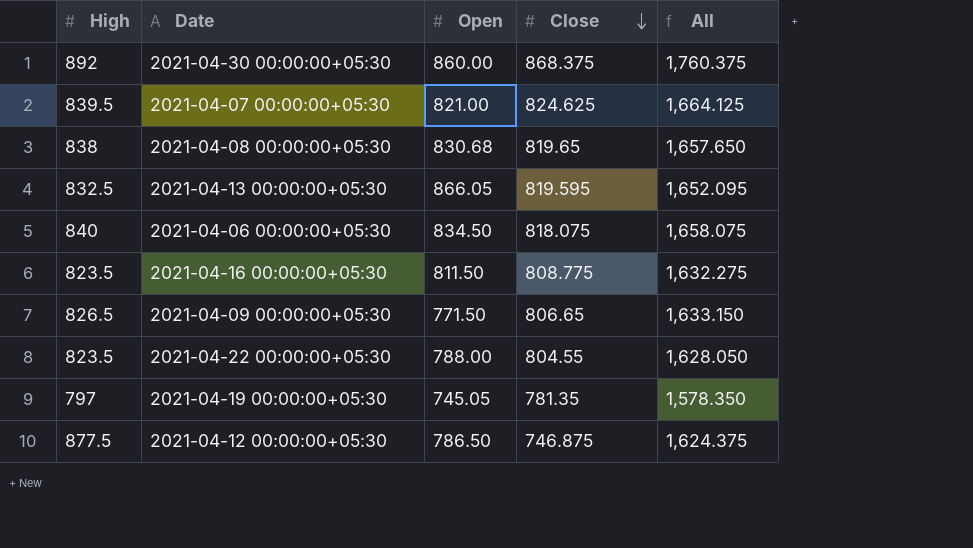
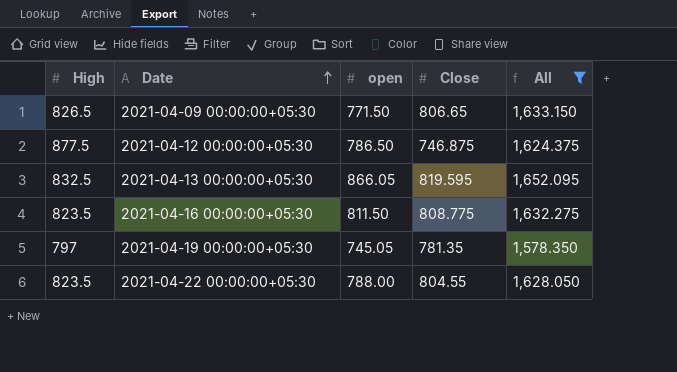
filter: none -> All <= 1,652.095
row order: Close descending -> Date ascending
column name: Open -> open

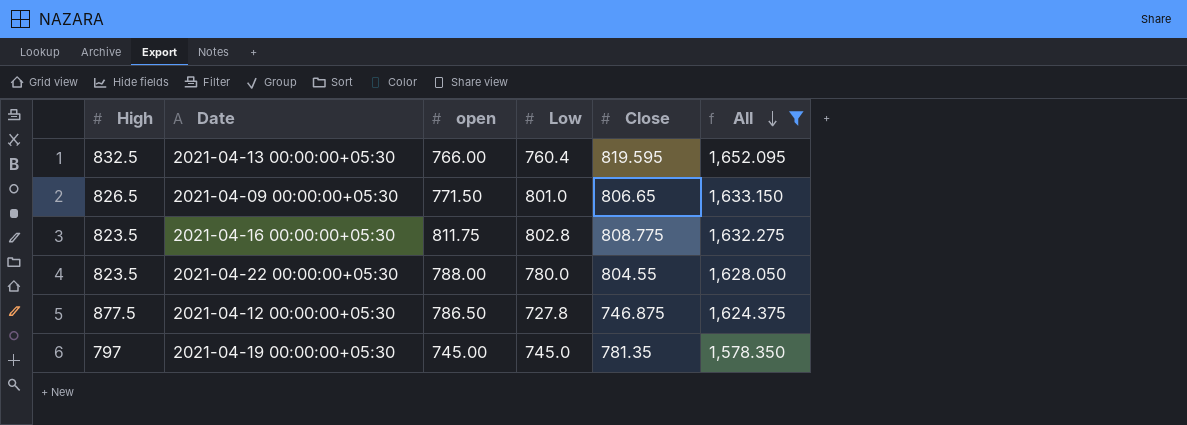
row order: Date ascending -> All descending
column Low | position: none -> 4
2021-04-13 00:00:00+05:30 | open: 866.05 -> 766.00
2021-04-16 00:00:00+05:30 | open: 811.50 -> 811.75
2021-04-19 00:00:00+05:30 | open: 745.05 -> 745.00

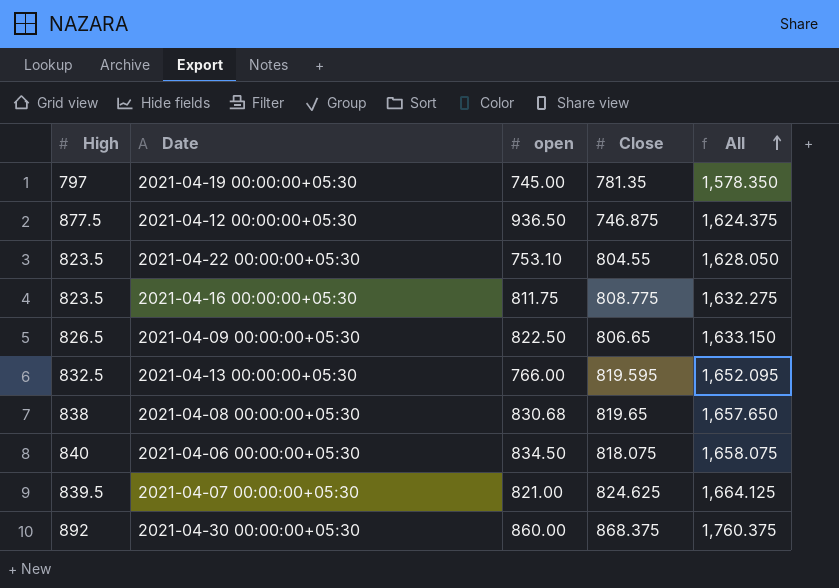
filter: All <= 1,652.095 -> none
row order: All descending -> All ascending
column Low | position: 4 -> none
2021-04-12 00:00:00+05:30 | open: 786.50 -> 936.50
2021-04-22 00:00:00+05:30 | open: 788.00 -> 753.10
2021-04-09 00:00:00+05:30 | open: 771.50 -> 822.50

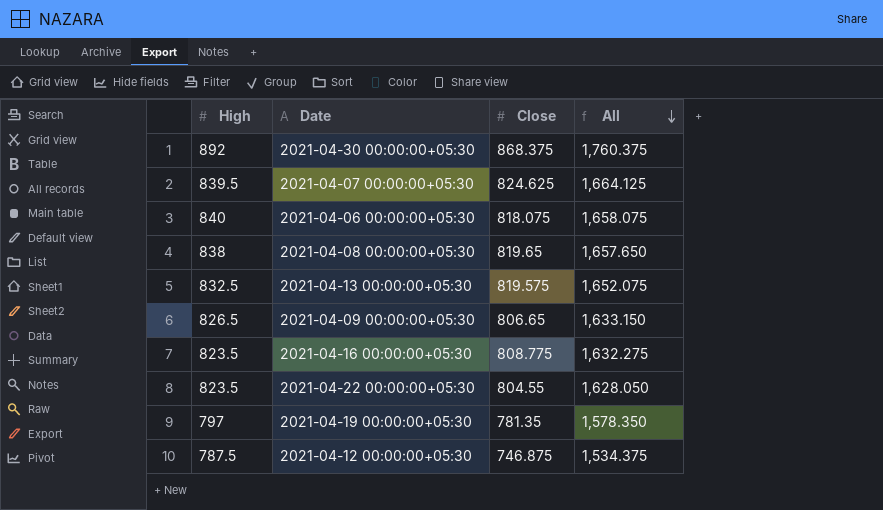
row order: All ascending -> All descending
column open | position: 3 -> none
2021-04-13 00:00:00+05:30 | Close: 819.595 -> 819.575
2021-04-13 00:00:00+05:30 | All: 1,652.095 -> 1,652.075
2021-04-12 00:00:00+05:30 | High: 877.5 -> 787.5
2021-04-12 00:00:00+05:30 | All: 1,624.375 -> 1,534.375

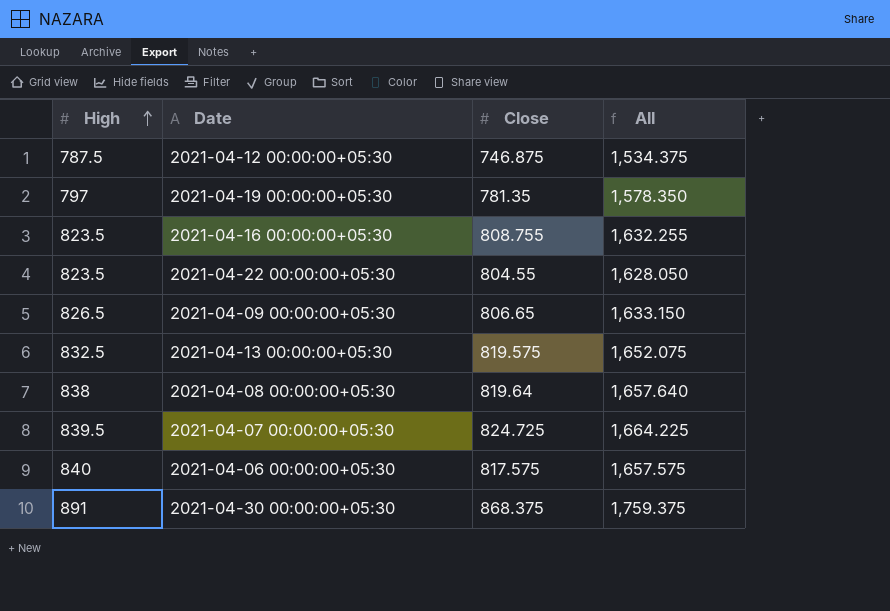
row order: All descending -> High ascending
2021-04-16 00:00:00+05:30 | Close: 808.775 -> 808.755
2021-04-16 00:00:00+05:30 | All: 1,632.275 -> 1,632.255
2021-04-08 00:00:00+05:30 | Close: 819.65 -> 819.64
2021-04-08 00:00:00+05:30 | All: 1,657.650 -> 1,657.640
2021-04-07 00:00:00+05:30 | Close: 824.625 -> 824.725
2021-04-07 00:00:00+05:30 | All: 1,664.125 -> 1,664.225
2021-04-06 00:00:00+05:30 | Close: 818.075 -> 817.575
2021-04-06 00:00:00+05:30 | All: 1,658.075 -> 1,657.575
2021-04-30 00:00:00+05:30 | High: 892 -> 891
2021-04-30 00:00:00+05:30 | All: 1,760.375 -> 1,759.375

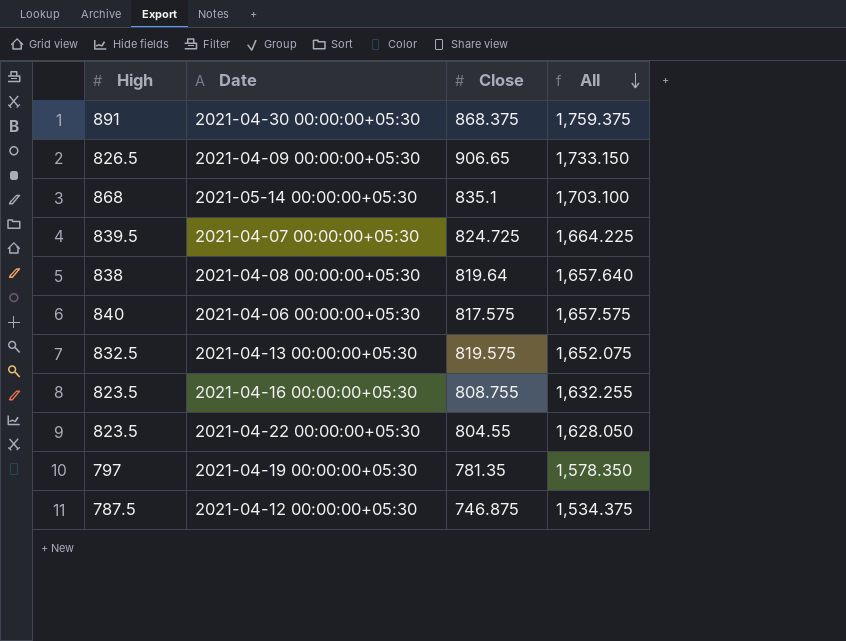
row order: High ascending -> All descending
2021-04-09 00:00:00+05:30 | Close: 806.65 -> 906.65
2021-04-09 00:00:00+05:30 | All: 1,633.150 -> 1,733.150
row 2021-05-14 00:00:00+05:30: none -> 868 | 835.1 | 1,703.100

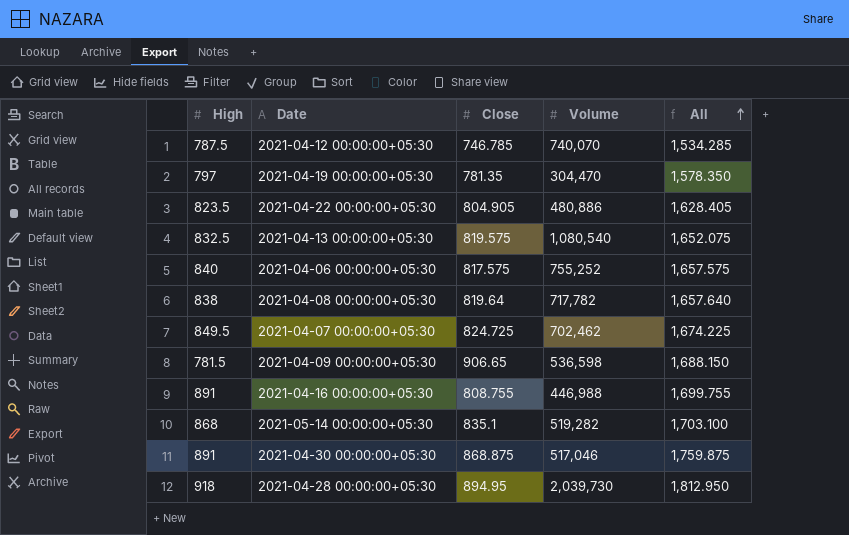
row order: All descending -> All ascending
column Volume | position: none -> 4
2021-04-12 00:00:00+05:30 | Close: 746.875 -> 746.785
2021-04-12 00:00:00+05:30 | All: 1,534.375 -> 1,534.285
2021-04-22 00:00:00+05:30 | Close: 804.55 -> 804.905
2021-04-22 00:00:00+05:30 | All: 1,628.050 -> 1,628.405
2021-04-07 00:00:00+05:30 | High: 839.5 -> 849.5
2021-04-07 00:00:00+05:30 | All: 1,664.225 -> 1,674.225
2021-04-09 00:00:00+05:30 | High: 826.5 -> 781.5
2021-04-09 00:00:00+05:30 | All: 1,733.150 -> 1,688.150
2021-04-16 00:00:00+05:30 | High: 823.5 -> 891
2021-04-16 00:00:00+05:30 | All: 1,632.255 -> 1,699.755
2021-04-30 00:00:00+05:30 | Close: 868.375 -> 868.875
2021-04-30 00:00:00+05:30 | All: 1,759.375 -> 1,759.875
row 2021-04-28 00:00:00+05:30: none -> 918 | 894.95 | 2,039,730 | 1,812.950

